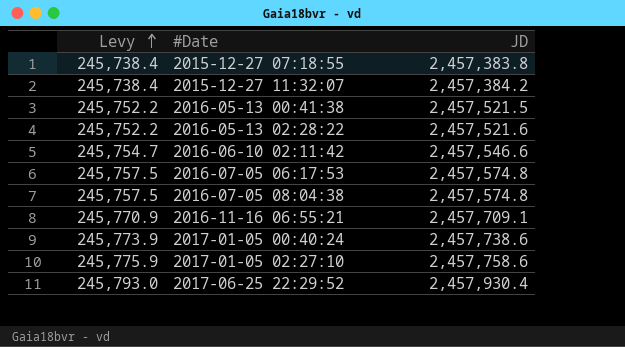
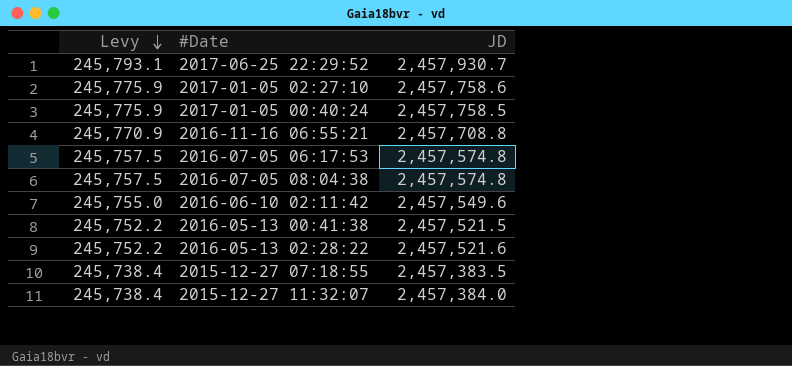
row order: Levy ascending -> Levy descending
2017-06-25 22:29:52 | Levy: 245,793.0 -> 245,793.1
2017-06-25 22:29:52 | JD: 2,457,930.4 -> 2,457,930.7
2017-01-05 00:40:24 | Levy: 245,773.9 -> 245,775.9
2017-01-05 00:40:24 | JD: 2,457,738.6 -> 2,457,758.5
2016-11-16 06:55:21 | JD: 2,457,709.1 -> 2,457,708.8
2016-06-10 02:11:42 | Levy: 245,754.7 -> 245,755.0
2016-06-10 02:11:42 | JD: 2,457,546.6 -> 2,457,549.6
2015-12-27 07:18:55 | JD: 2,457,383.8 -> 2,457,383.5
2015-12-27 11:32:07 | JD: 2,457,384.2 -> 2,457,384.0

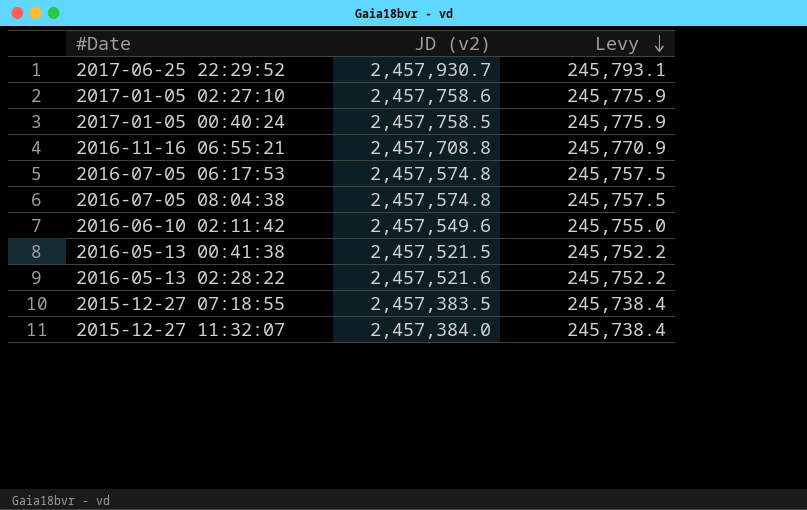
column name: JD -> JD (v2)
column Levy | position: 1 -> 3

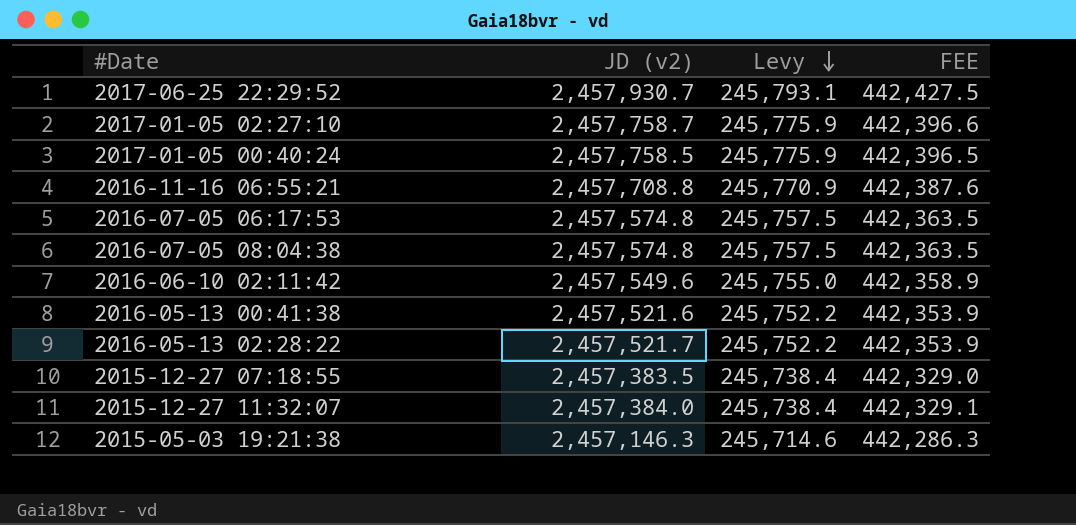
column FEE | formula: none -> [JD (v2)] * 0.18
2017-01-05 02:27:10 | JD (v2): 2,457,758.6 -> 2,457,758.7
2016-05-13 00:41:38 | JD (v2): 2,457,521.5 -> 2,457,521.6
2016-05-13 02:28:22 | JD (v2): 2,457,521.6 -> 2,457,521.7
row 2015-05-03 19:21:38: none -> 2,457,146.3 | 245,714.6 | 442,286.3

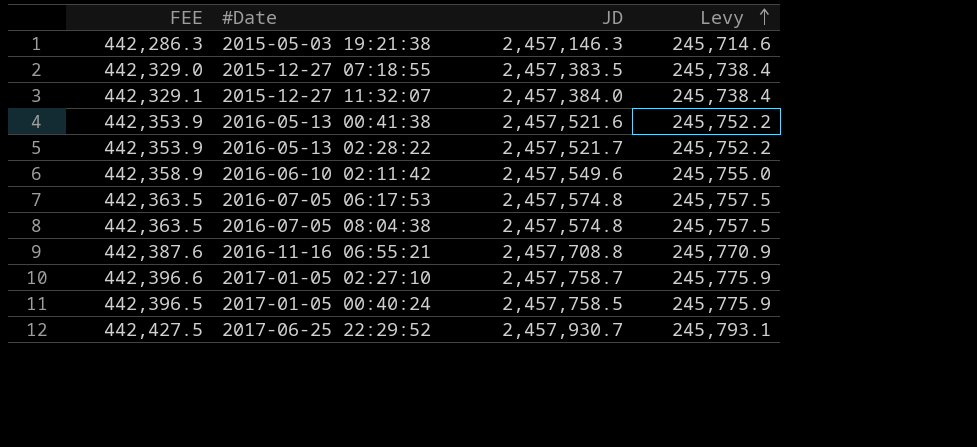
row order: Levy descending -> Levy ascending
column FEE | position: 4 -> 1
column name: JD (v2) -> JD

